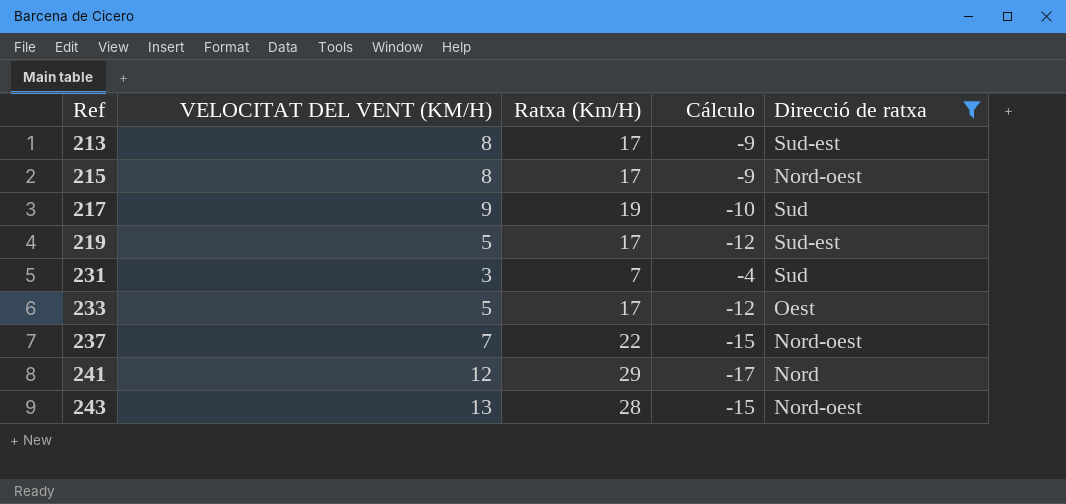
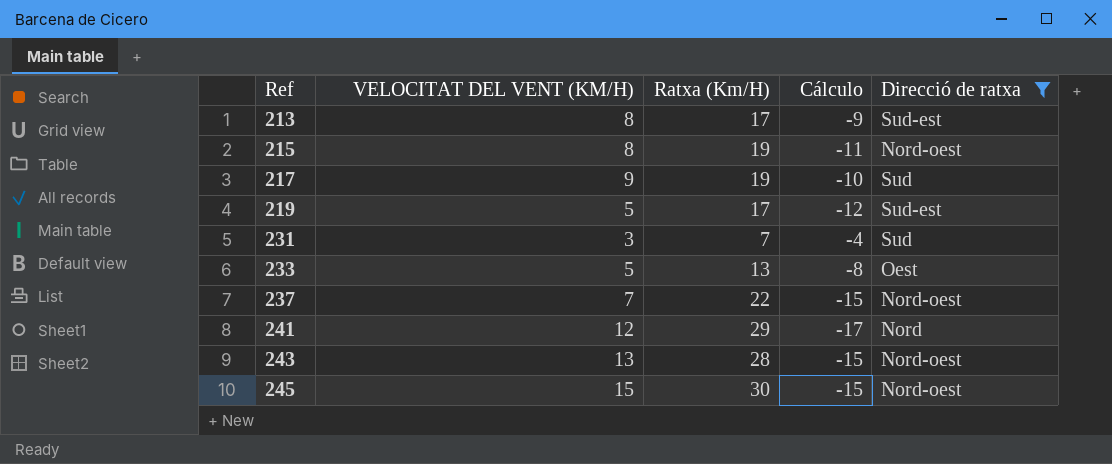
215 | Ratxa (Km/H): 17 -> 19
215 | Cálculo: -9 -> -11
233 | Ratxa (Km/H): 17 -> 13
233 | Cálculo: -12 -> -8
row 245: none -> 15 | 30 | -15 | Nord-oest

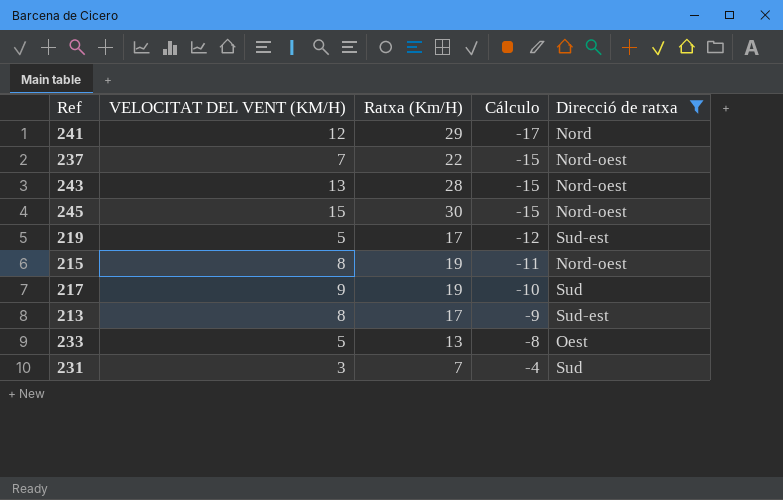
row order: Ref ascending -> Cálculo ascending

